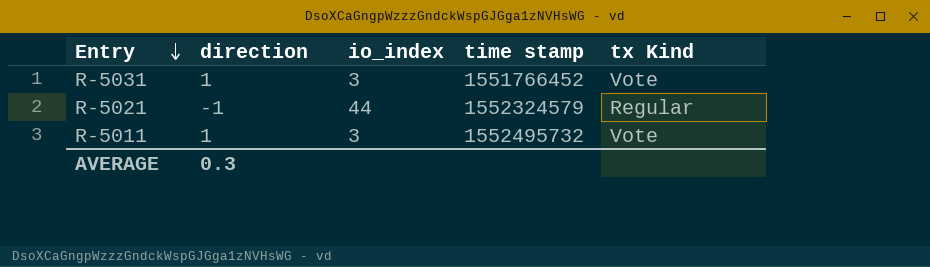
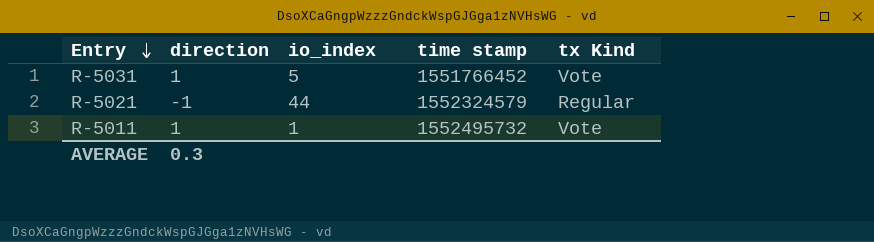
R-5031 | io_index: 3 -> 5
R-5011 | io_index: 3 -> 1

